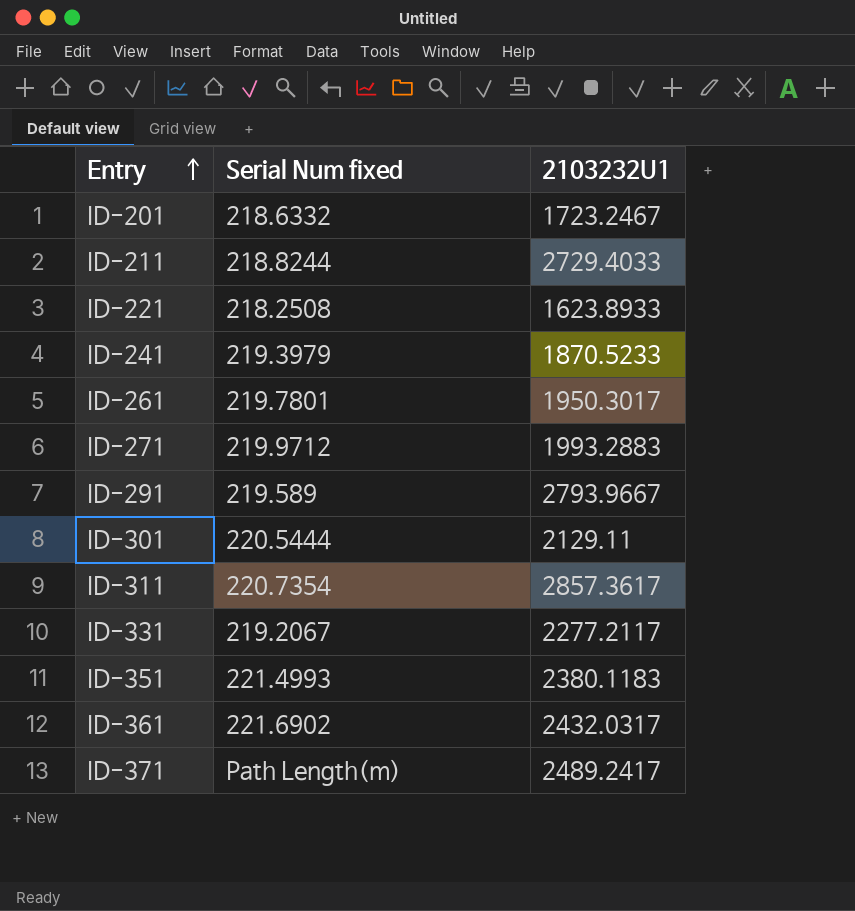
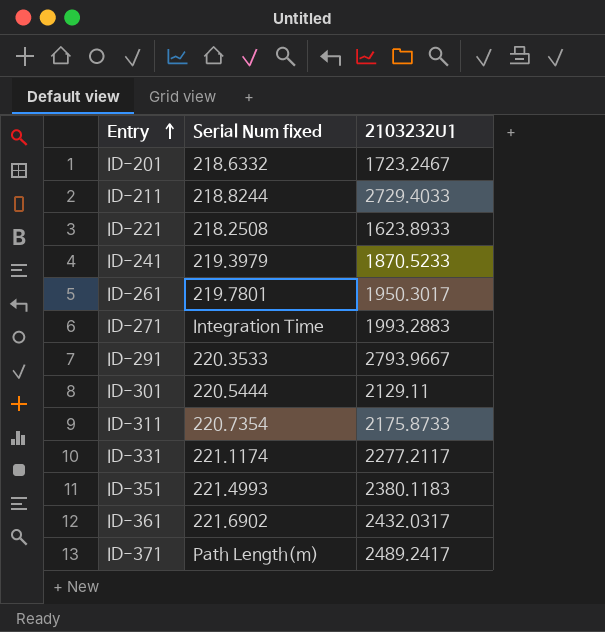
ID-271 | Serial Num fixed: 219.9712 -> Integration Time
ID-291 | Serial Num fixed: 219.589 -> 220.3533
ID-311 | 2103232U1: 2857.3617 -> 2175.8733
ID-331 | Serial Num fixed: 219.2067 -> 221.1174

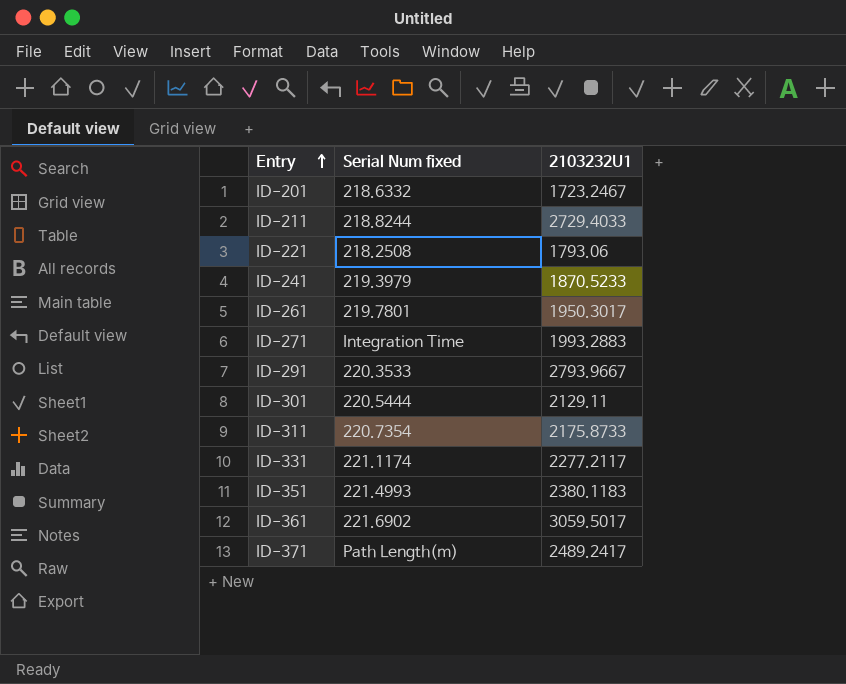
ID-221 | 2103232U1: 1623.8933 -> 1793.06
ID-361 | 2103232U1: 2432.0317 -> 3059.5017

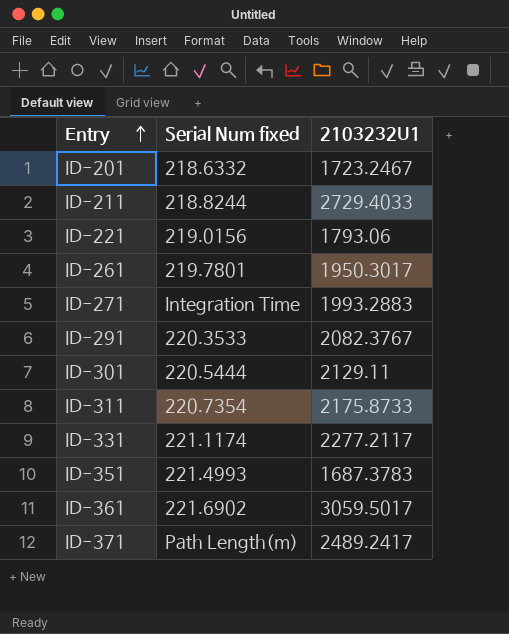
row ID-241: 219.3979 | 1870.5233 -> none
ID-221 | Serial Num fixed: 218.2508 -> 219.0156
ID-291 | 2103232U1: 2793.9667 -> 2082.3767
ID-351 | 2103232U1: 2380.1183 -> 1687.3783

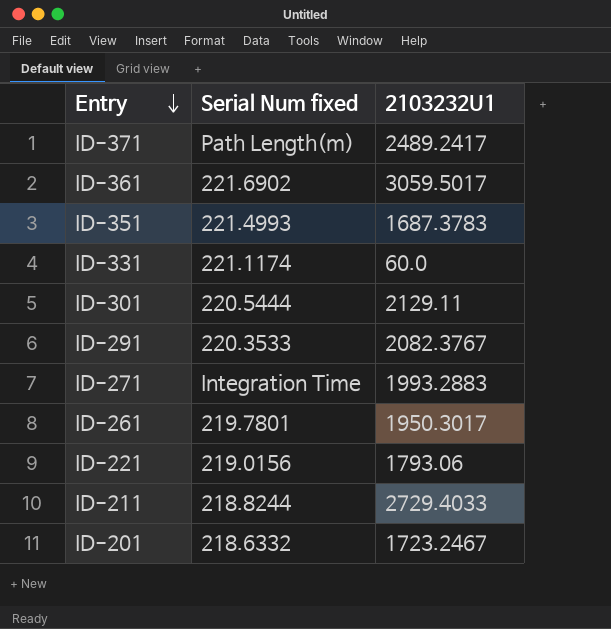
row order: Entry ascending -> Entry descending
row ID-311: 220.7354 | 2175.8733 -> none
ID-331 | 2103232U1: 2277.2117 -> 60.0

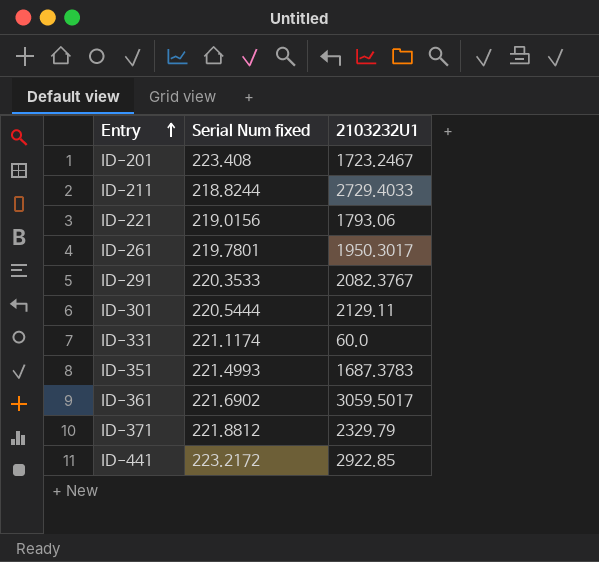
row order: Entry descending -> Entry ascending
row ID-271: Integration Time | 1993.2883 -> none
ID-201 | Serial Num fixed: 218.6332 -> 223.408
ID-371 | Serial Num fixed: Path Length(m) -> 221.8812
ID-371 | 2103232U1: 2489.2417 -> 2329.79
row ID-441: none -> 223.2172 | 2922.85

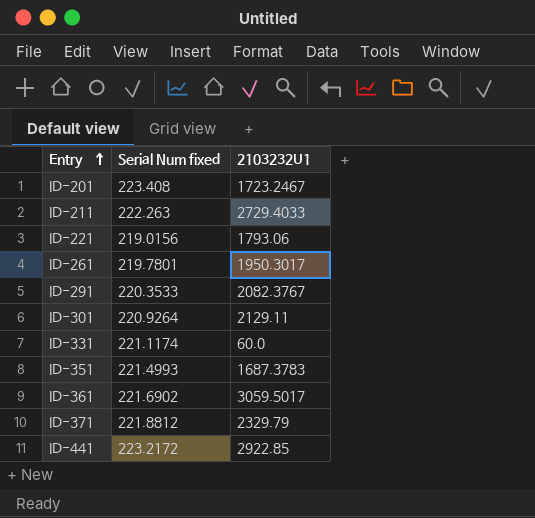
ID-211 | Serial Num fixed: 218.8244 -> 222.263
ID-301 | Serial Num fixed: 220.5444 -> 220.9264

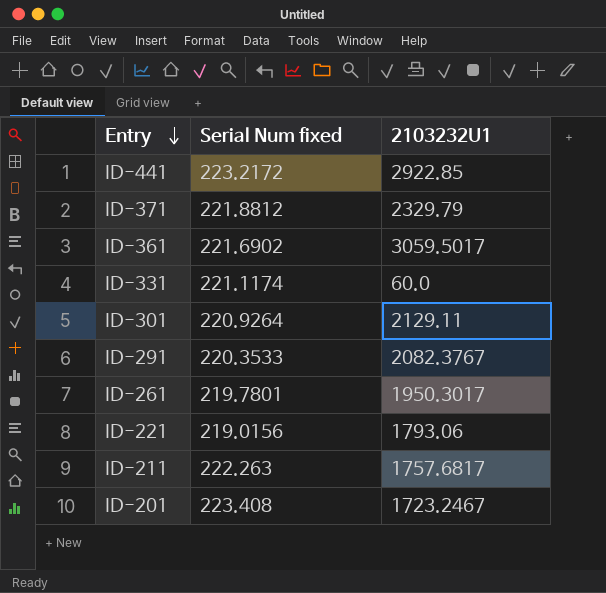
row order: Entry ascending -> Entry descending
row ID-351: 221.4993 | 1687.3783 -> none
ID-211 | 2103232U1: 2729.4033 -> 1757.6817

